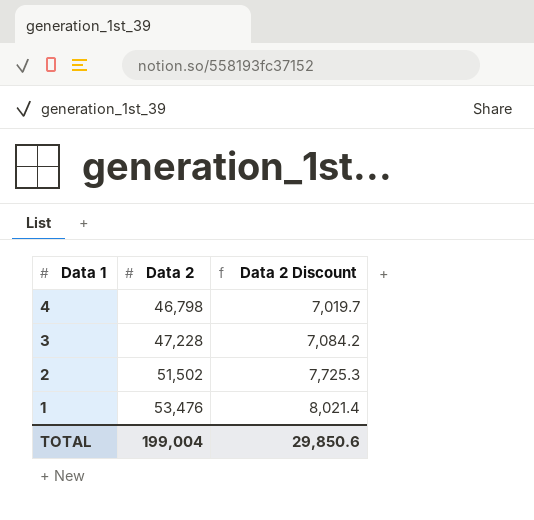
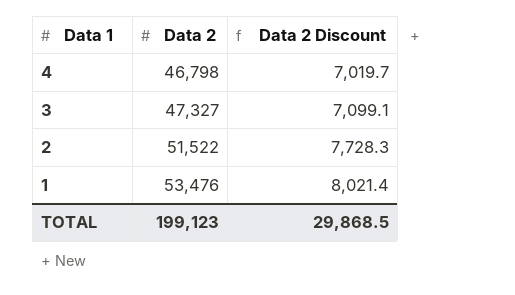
3 | Data 2: 47,228 -> 47,327
3 | Data 2 Discount: 7,084.2 -> 7,099.1
2 | Data 2: 51,502 -> 51,522
2 | Data 2 Discount: 7,725.3 -> 7,728.3
TOTAL | Data 2: 199,004 -> 199,123
TOTAL | Data 2 Discount: 29,850.6 -> 29,868.5

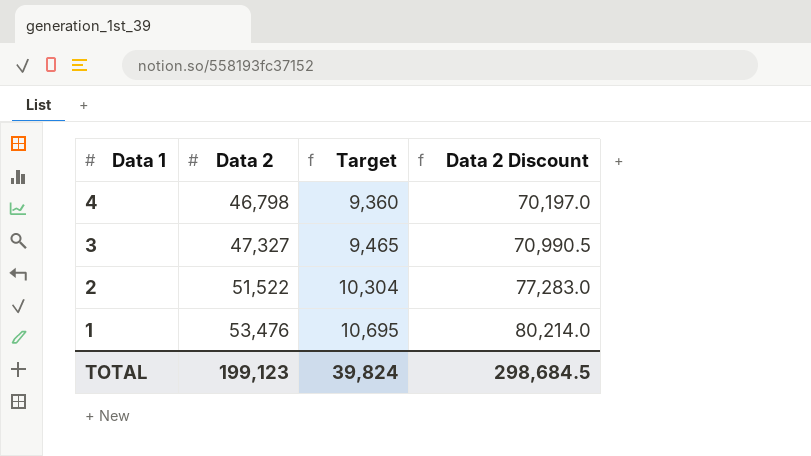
column Target | formula: none -> [Data 2] * 0.2
column Data 2 Discount | formula: [Data 2] * 0.15 -> [Data 2] * 1.5
TOTAL | Data 2 Discount: 29,868.5 -> 298,684.5

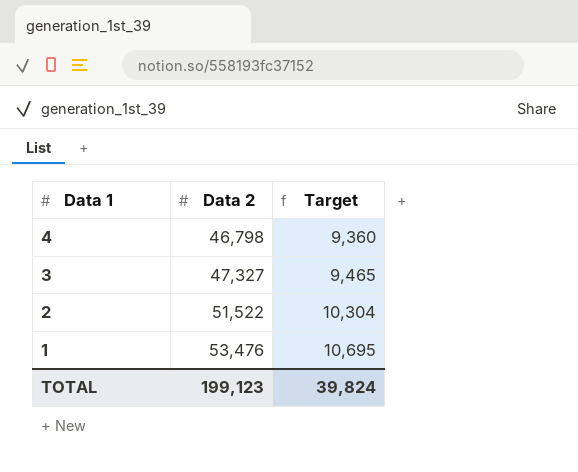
column Data 2 Discount | formula: [Data 2] * 1.5 -> none

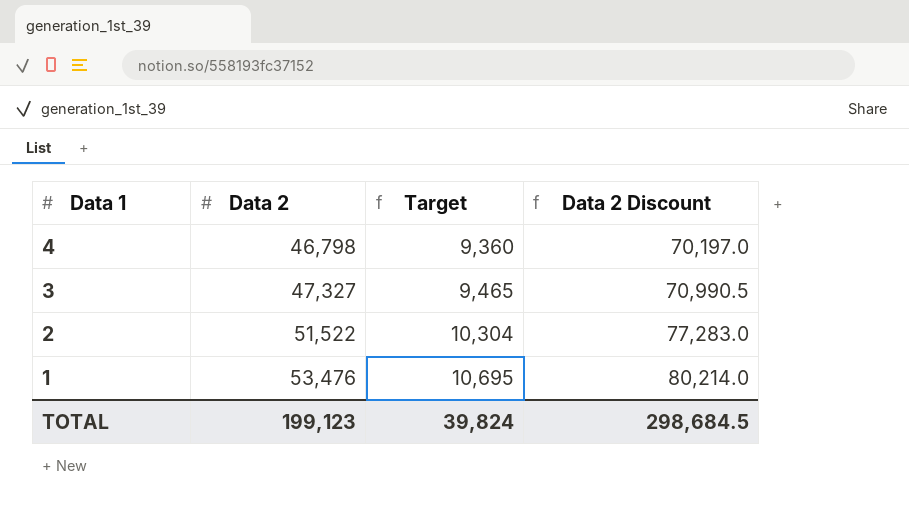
column Data 2 Discount | formula: none -> [Data 2] * 1.5

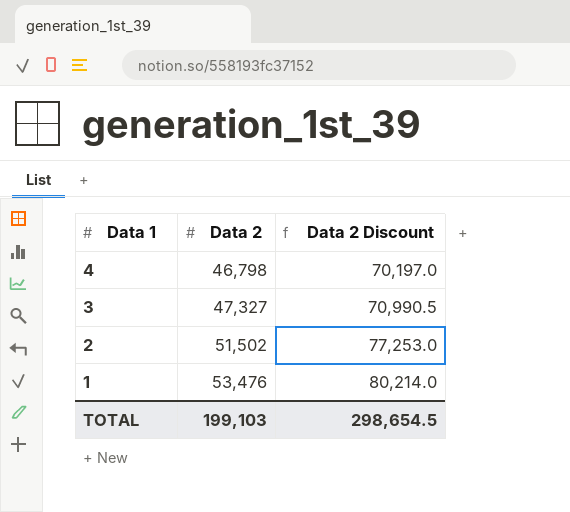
column Target | formula: [Data 2] * 0.2 -> none
2 | Data 2: 51,522 -> 51,502
2 | Data 2 Discount: 77,283.0 -> 77,253.0
TOTAL | Data 2: 199,123 -> 199,103
TOTAL | Data 2 Discount: 298,684.5 -> 298,654.5

